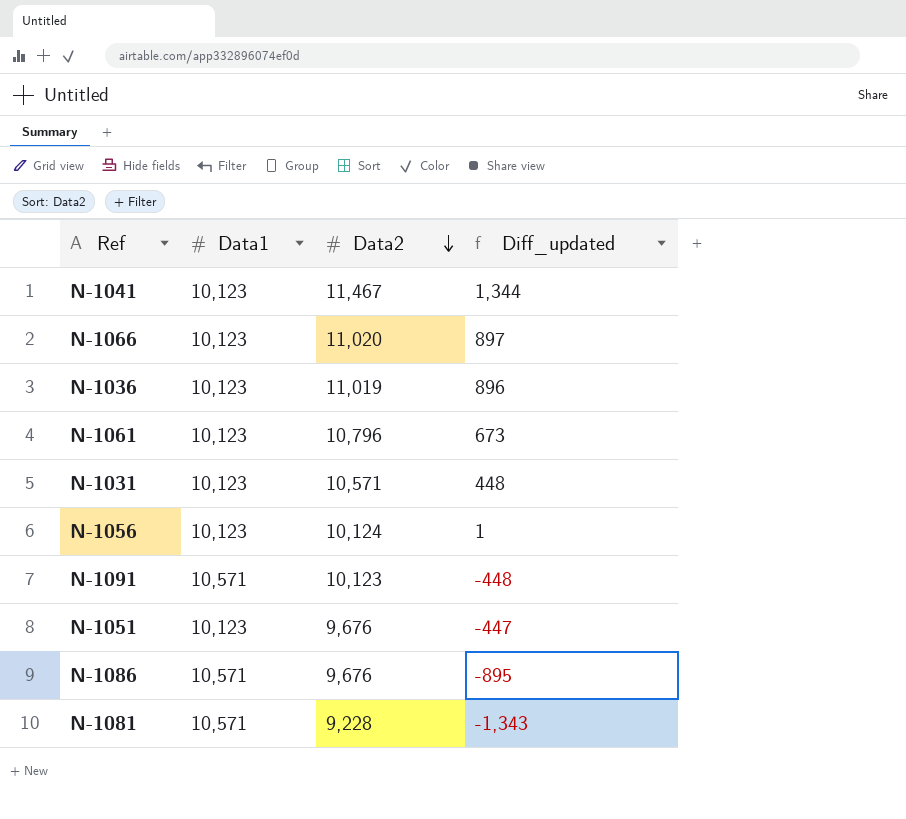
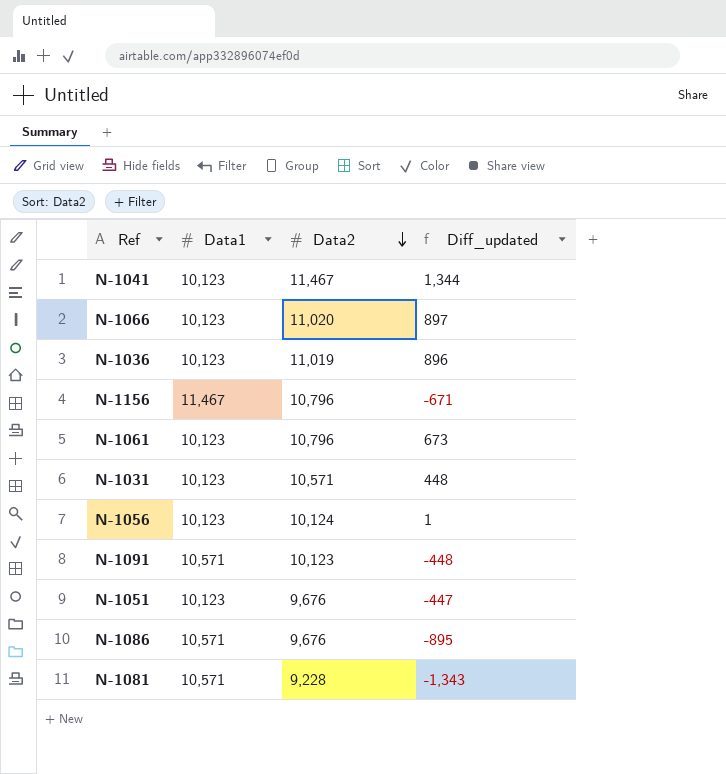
row N-1156: none -> 11,467 | 10,796 | -671

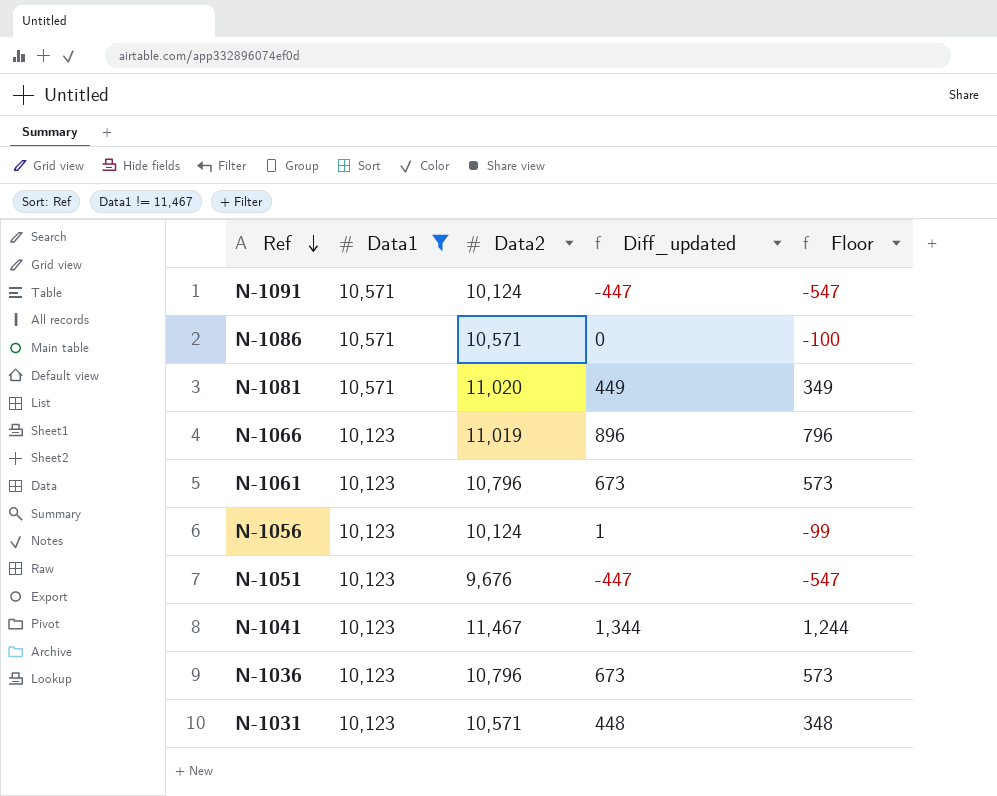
filter: none -> Data1 != 11,467
row order: Data2 descending -> Ref descending
column Floor | formula: none -> [Diff_updated] - 100
N-1091 | Data2: 10,123 -> 10,124
N-1091 | Diff_updated: -448 -> -447
N-1086 | Data2: 9,676 -> 10,571
N-1086 | Diff_updated: -895 -> 0
N-1081 | Data2: 9,228 -> 11,020
N-1081 | Diff_updated: -1,343 -> 449
N-1066 | Data2: 11,020 -> 11,019
N-1066 | Diff_updated: 897 -> 896
N-1036 | Data2: 11,019 -> 10,796
N-1036 | Diff_updated: 896 -> 673

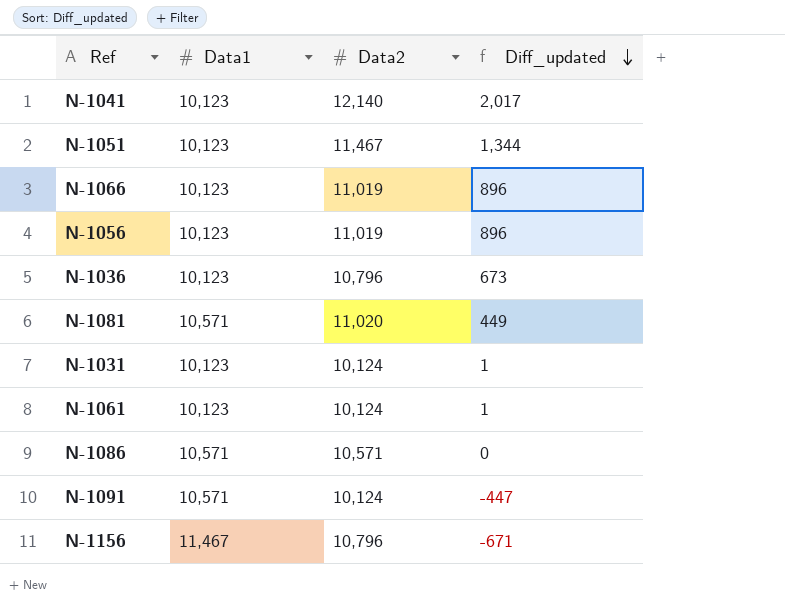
filter: Data1 != 11,467 -> none
row order: Ref descending -> Diff_updated descending
column Floor | formula: [Diff_updated] - 100 -> none
N-1041 | Data2: 11,467 -> 12,140
N-1041 | Diff_updated: 1,344 -> 2,017
N-1051 | Data2: 9,676 -> 11,467
N-1051 | Diff_updated: -447 -> 1,344
N-1056 | Data2: 10,124 -> 11,019
N-1056 | Diff_updated: 1 -> 896
N-1031 | Data2: 10,571 -> 10,124
N-1031 | Diff_updated: 448 -> 1
N-1061 | Data2: 10,796 -> 10,124
N-1061 | Diff_updated: 673 -> 1

